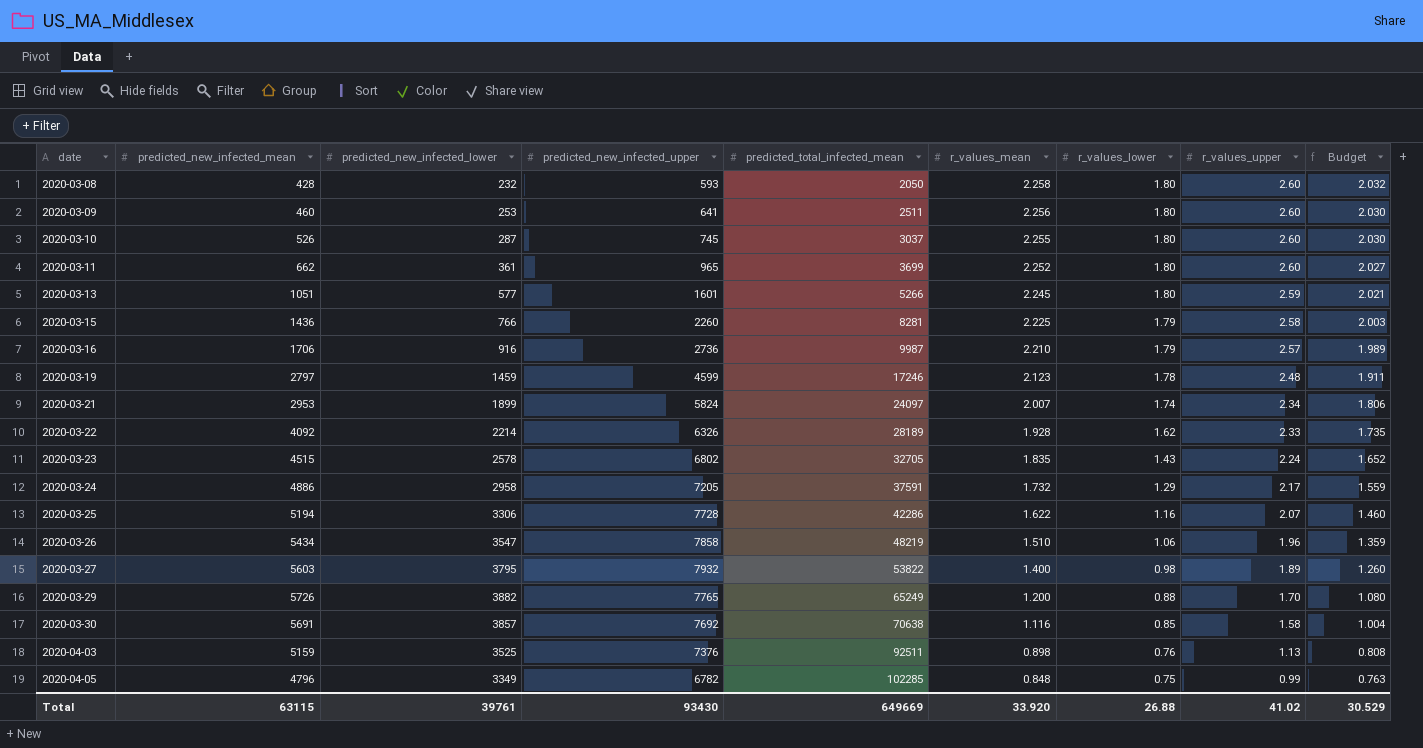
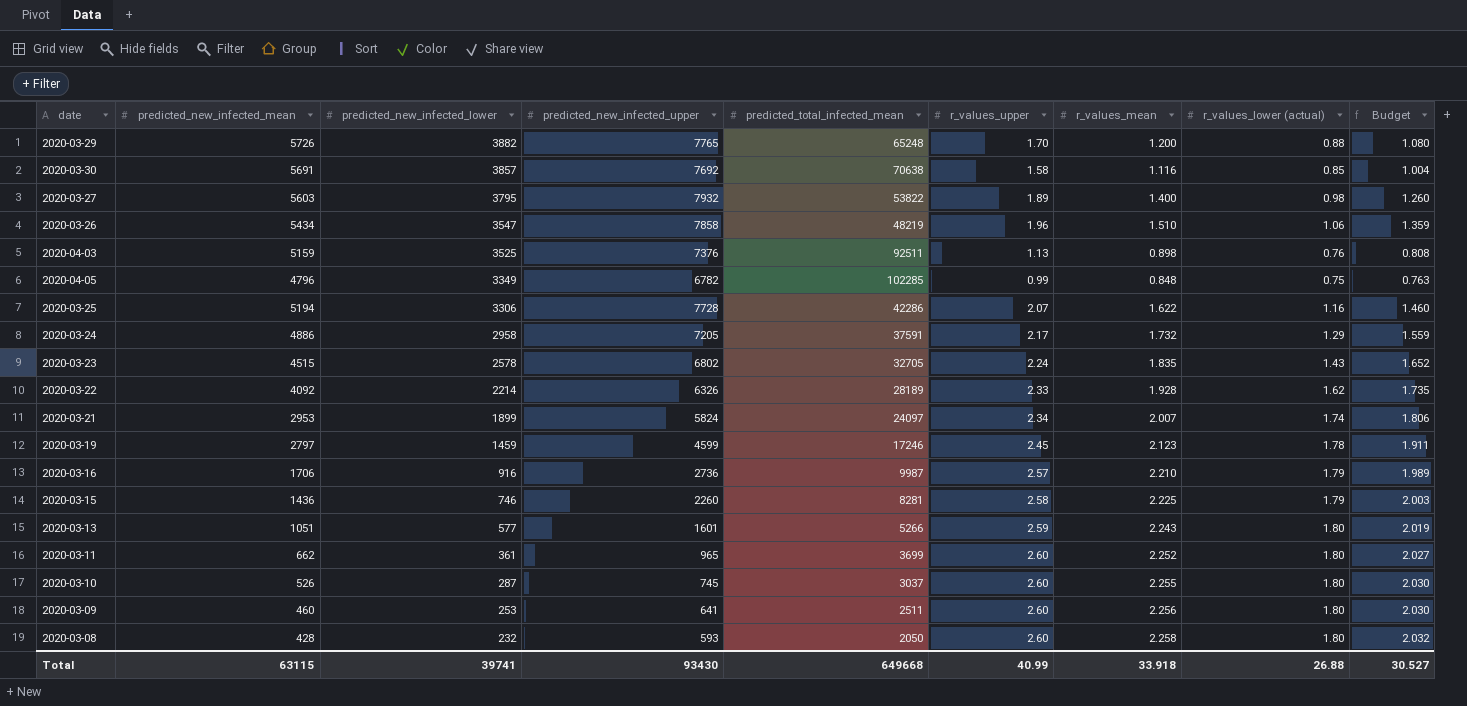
row order: date ascending -> predicted_new_infected_lower descending
column r_values_upper | position: 8 -> 6
column name: r_values_lower -> r_values_lower (actual)
2020-03-29 | predicted_total_infected_mean: 65249 -> 65248
2020-03-19 | r_values_upper: 2.48 -> 2.45
2020-03-15 | predicted_new_infected_lower: 766 -> 746
2020-03-13 | r_values_mean: 2.245 -> 2.243
2020-03-13 | Budget: 2.021 -> 2.019
Total | predicted_new_infected_lower: 39761 -> 39741
Total | predicted_total_infected_mean: 649669 -> 649668
Total | r_values_upper: 41.02 -> 40.99
Total | r_values_mean: 33.920 -> 33.918
Total | Budget: 30.529 -> 30.527

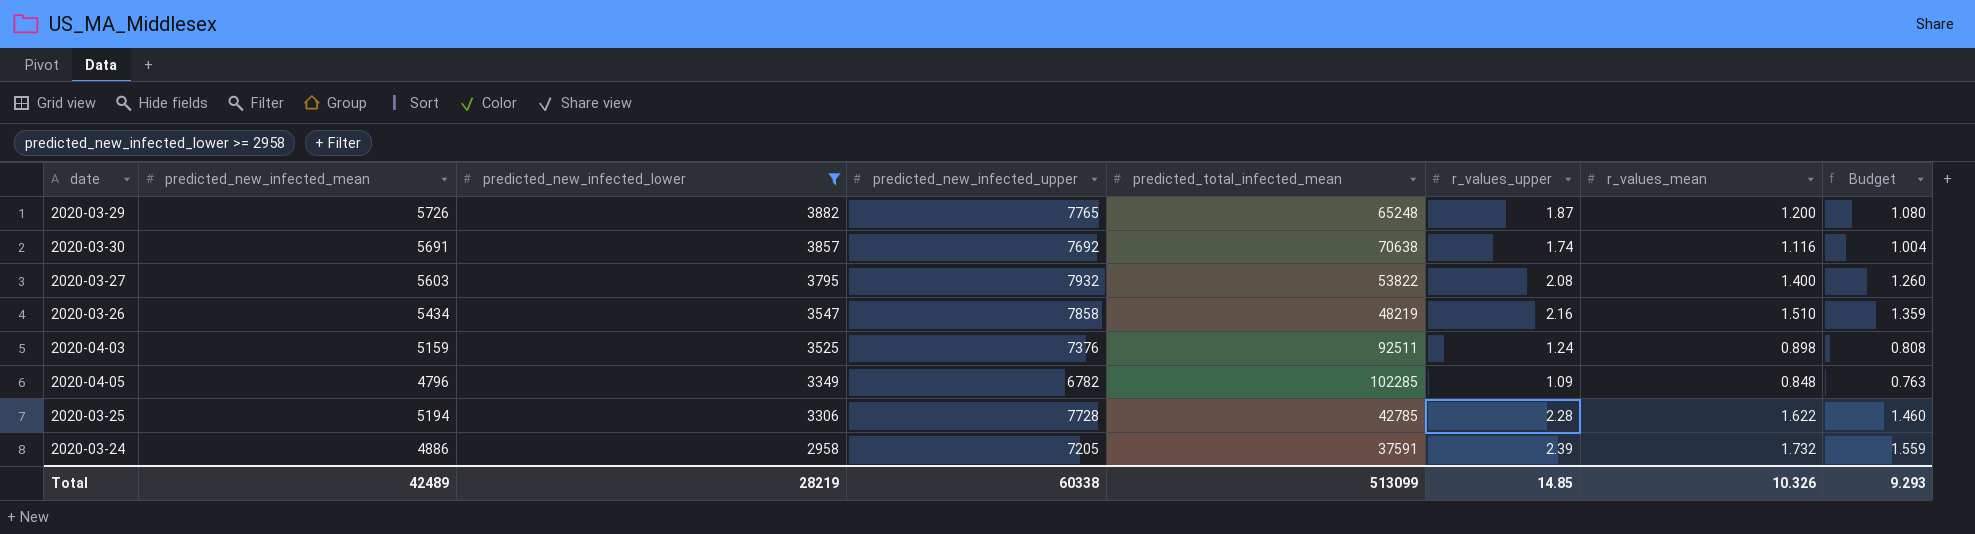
filter: none -> predicted_new_infected_lower >= 2958
column r_values_lower (actual) | position: 8 -> none
2020-03-29 | r_values_upper: 1.70 -> 1.87
2020-03-30 | r_values_upper: 1.58 -> 1.74
2020-03-27 | r_values_upper: 1.89 -> 2.08
2020-03-26 | r_values_upper: 1.96 -> 2.16
2020-04-03 | r_values_upper: 1.13 -> 1.24
2020-04-05 | r_values_upper: 0.99 -> 1.09
2020-03-25 | predicted_total_infected_mean: 42286 -> 42785
2020-03-25 | r_values_upper: 2.07 -> 2.28
2020-03-24 | r_values_upper: 2.17 -> 2.39
Total | predicted_new_infected_mean: 63115 -> 42489
Total | predicted_new_infected_lower: 39741 -> 28219
Total | predicted_new_infected_upper: 93430 -> 60338
Total | predicted_total_infected_mean: 649668 -> 513099
Total | r_values_upper: 40.99 -> 14.85
Total | r_values_mean: 33.918 -> 10.326
Total | Budget: 30.527 -> 9.293

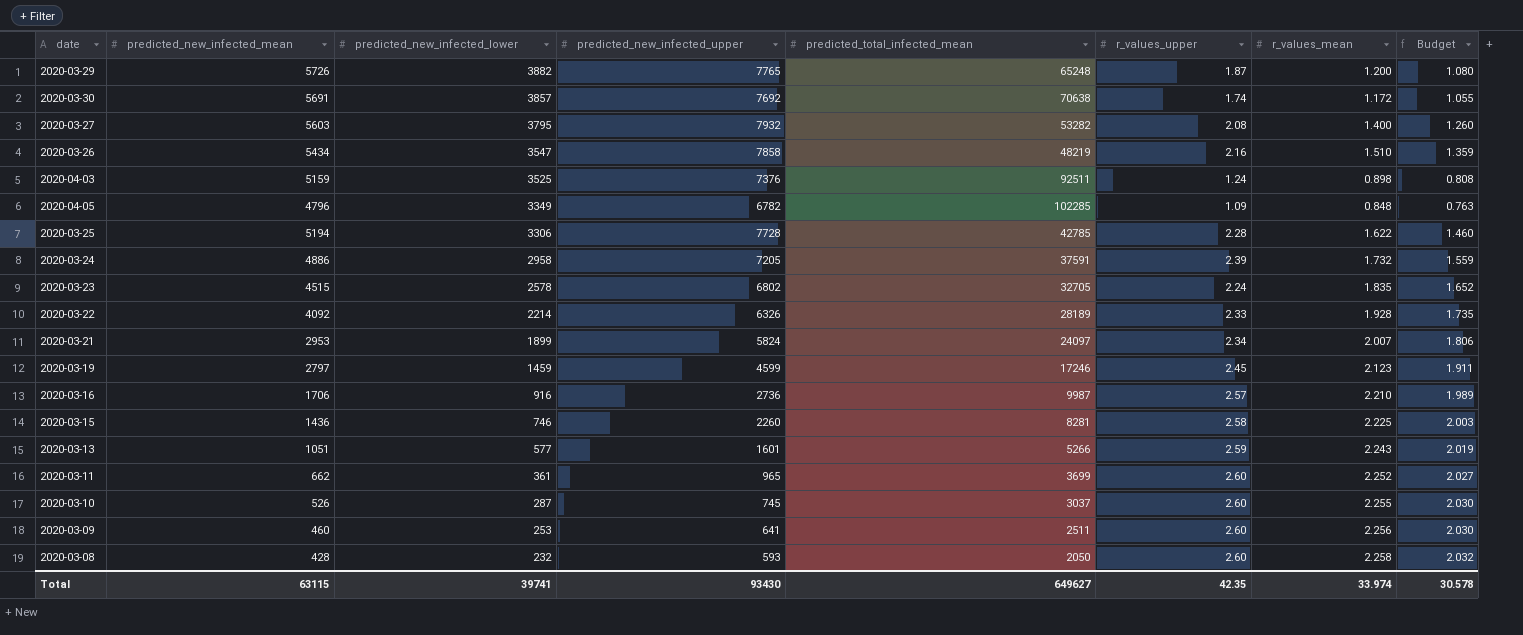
filter: predicted_new_infected_lower >= 2958 -> none
2020-03-30 | r_values_mean: 1.116 -> 1.172
2020-03-30 | Budget: 1.004 -> 1.055
2020-03-27 | predicted_total_infected_mean: 53822 -> 53282
Total | predicted_new_infected_mean: 42489 -> 63115
Total | predicted_new_infected_lower: 28219 -> 39741
Total | predicted_new_infected_upper: 60338 -> 93430
Total | predicted_total_infected_mean: 513099 -> 649627
Total | r_values_upper: 14.85 -> 42.35
Total | r_values_mean: 10.326 -> 33.974
Total | Budget: 9.293 -> 30.578

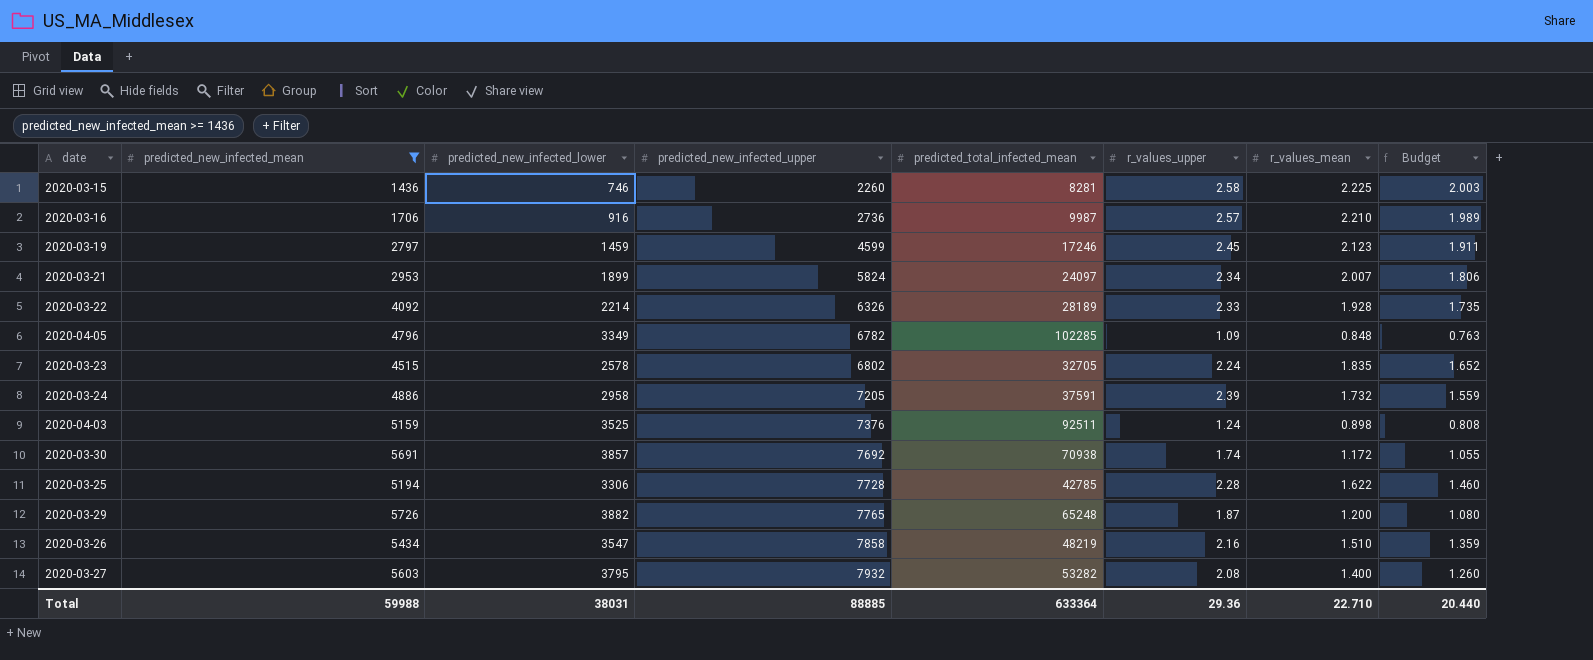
filter: none -> predicted_new_infected_mean >= 1436
row order: predicted_new_infected_lower descending -> predicted_new_infected_upper ascending
2020-03-30 | predicted_total_infected_mean: 70638 -> 70938
Total | predicted_new_infected_mean: 63115 -> 59988
Total | predicted_new_infected_lower: 39741 -> 38031
Total | predicted_new_infected_upper: 93430 -> 88885
Total | predicted_total_infected_mean: 649627 -> 633364
Total | r_values_upper: 42.35 -> 29.36
Total | r_values_mean: 33.974 -> 22.710
Total | Budget: 30.578 -> 20.440

